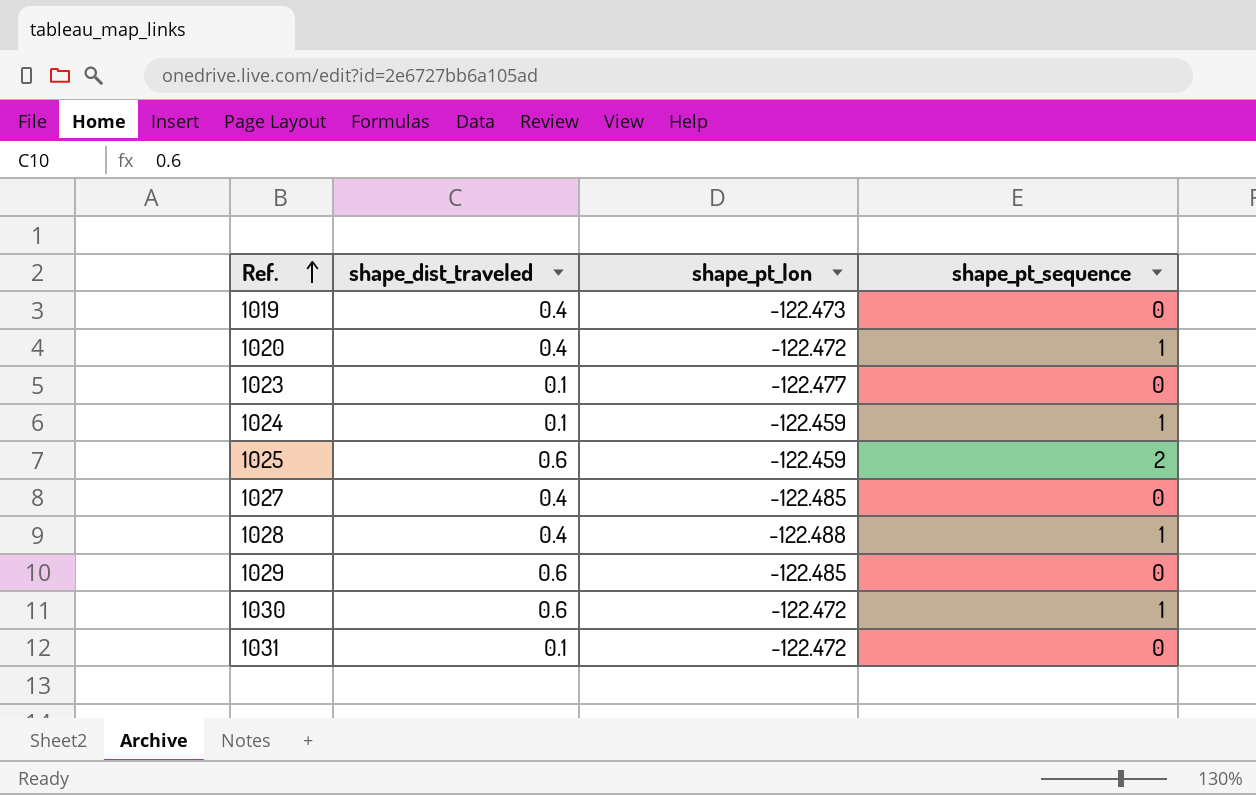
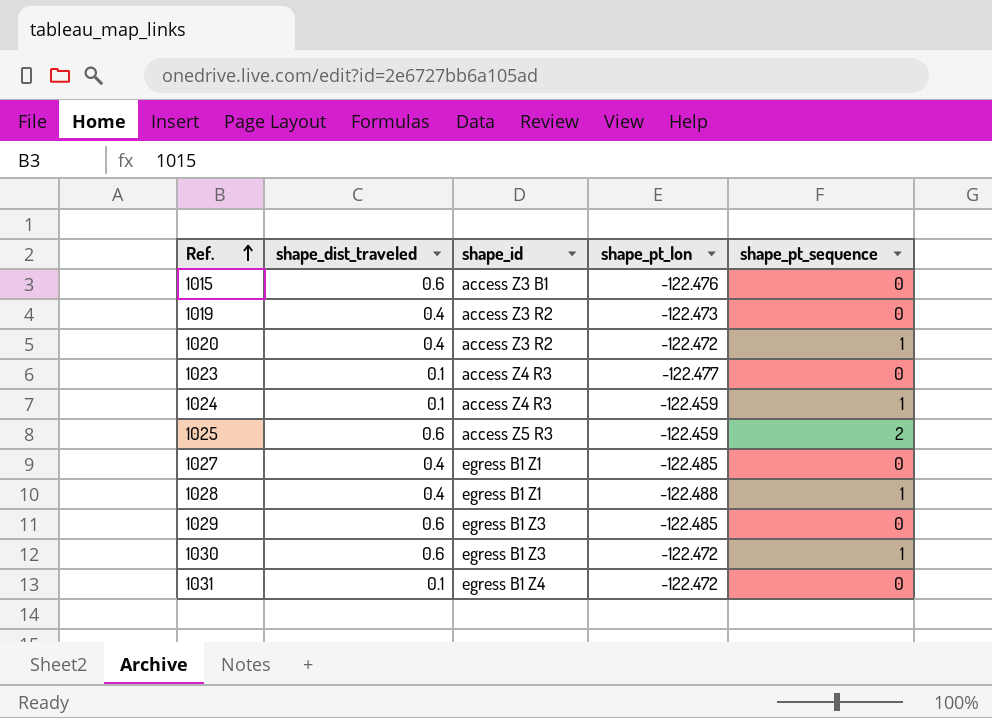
column shape_id | position: none -> 3
row 1015: none -> 0.6 | access Z3 B1 | -122.476 | 0

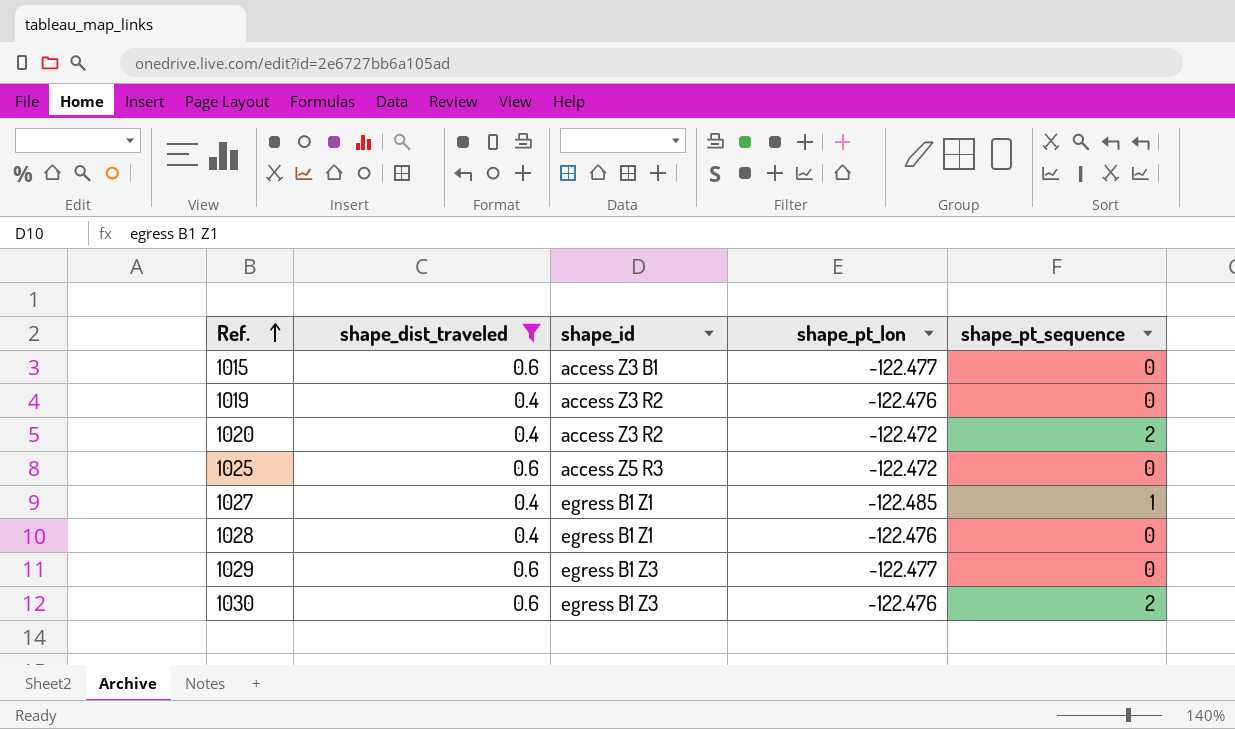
filter: none -> shape_dist_traveled != 0.1
1015 | shape_pt_lon: -122.476 -> -122.477
1019 | shape_pt_lon: -122.473 -> -122.476
1020 | shape_pt_sequence: 1 -> 2
1025 | shape_pt_lon: -122.459 -> -122.472
1025 | shape_pt_sequence: 2 -> 0
1027 | shape_pt_sequence: 0 -> 1
1028 | shape_pt_lon: -122.488 -> -122.476
1028 | shape_pt_sequence: 1 -> 0
1029 | shape_pt_lon: -122.485 -> -122.477
1030 | shape_pt_lon: -122.472 -> -122.476
1030 | shape_pt_sequence: 1 -> 2

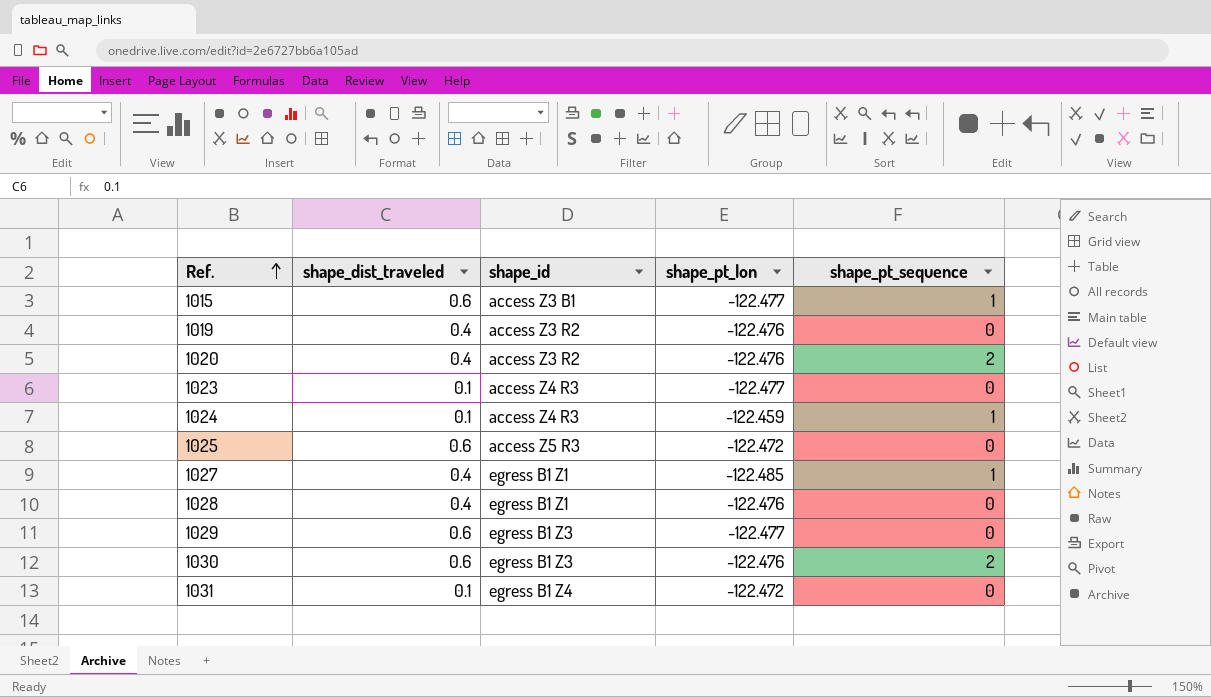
filter: shape_dist_traveled != 0.1 -> none
1015 | shape_pt_sequence: 0 -> 1
1020 | shape_pt_lon: -122.472 -> -122.476

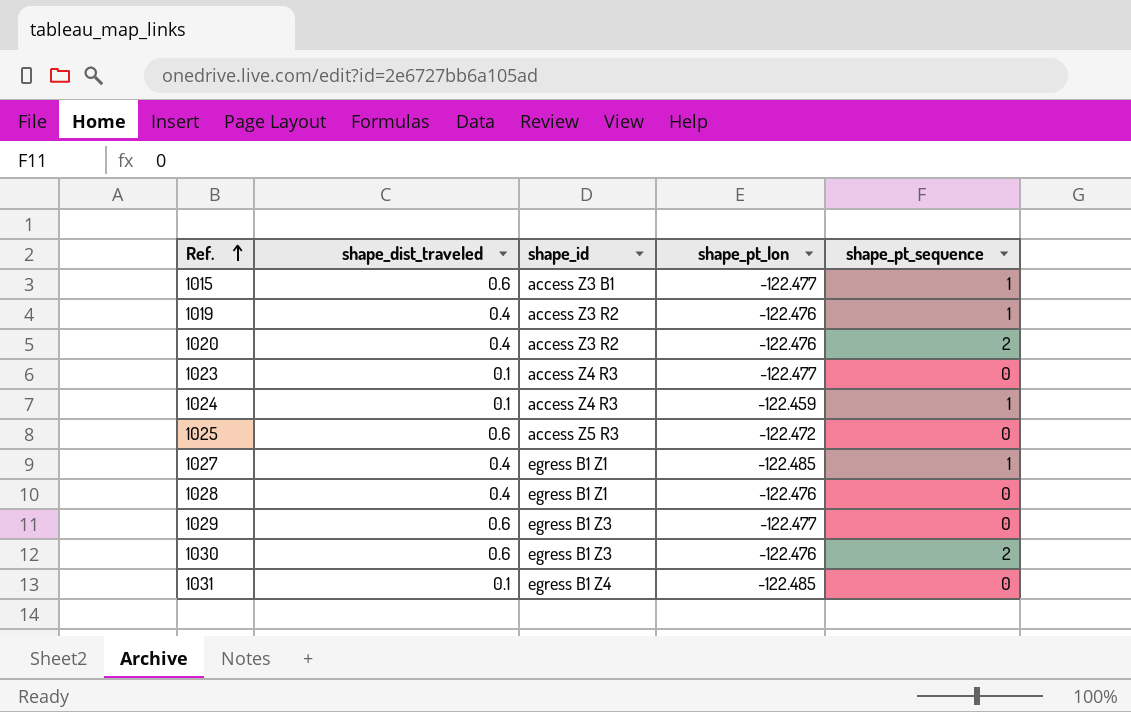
1019 | shape_pt_sequence: 0 -> 1
1031 | shape_pt_lon: -122.472 -> -122.485

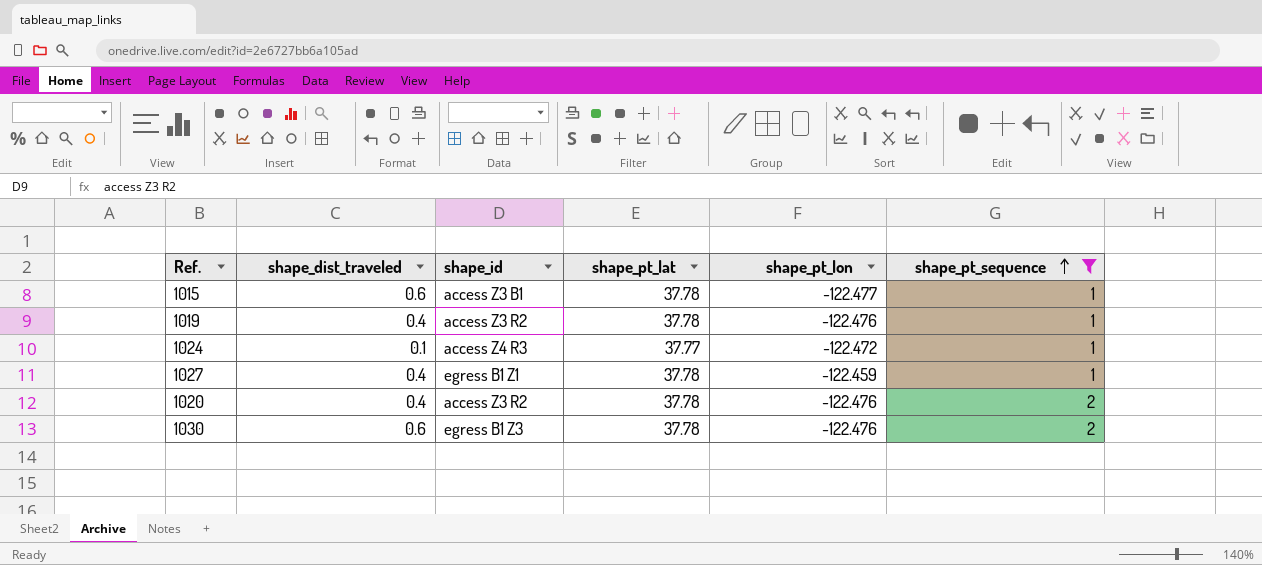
filter: none -> shape_pt_sequence != 0
row order: Ref. ascending -> shape_pt_sequence ascending
column shape_pt_lat | position: none -> 4
1024 | shape_pt_lon: -122.459 -> -122.472
1027 | shape_pt_lon: -122.485 -> -122.459

